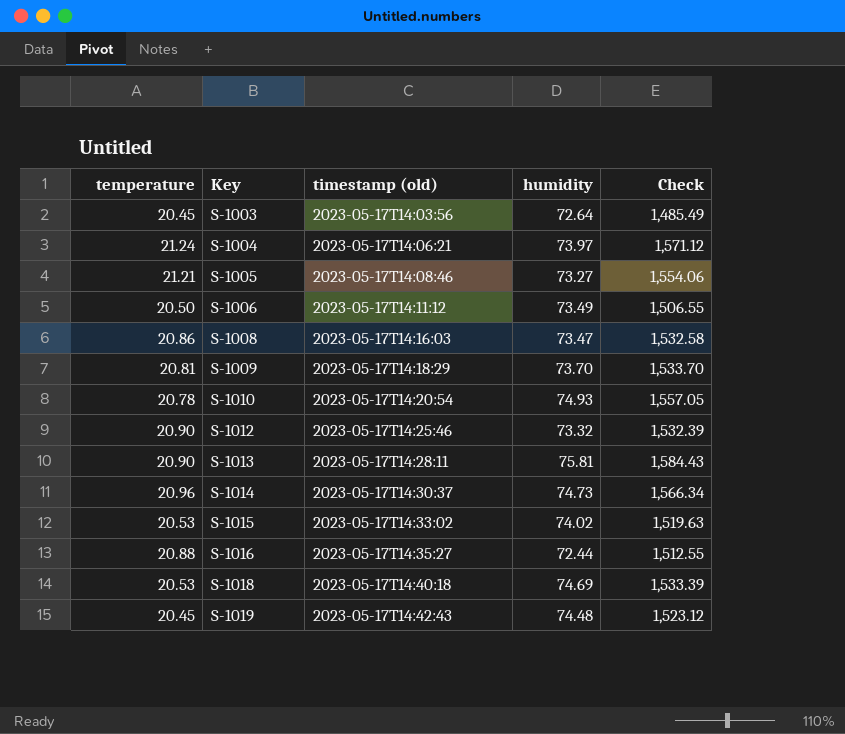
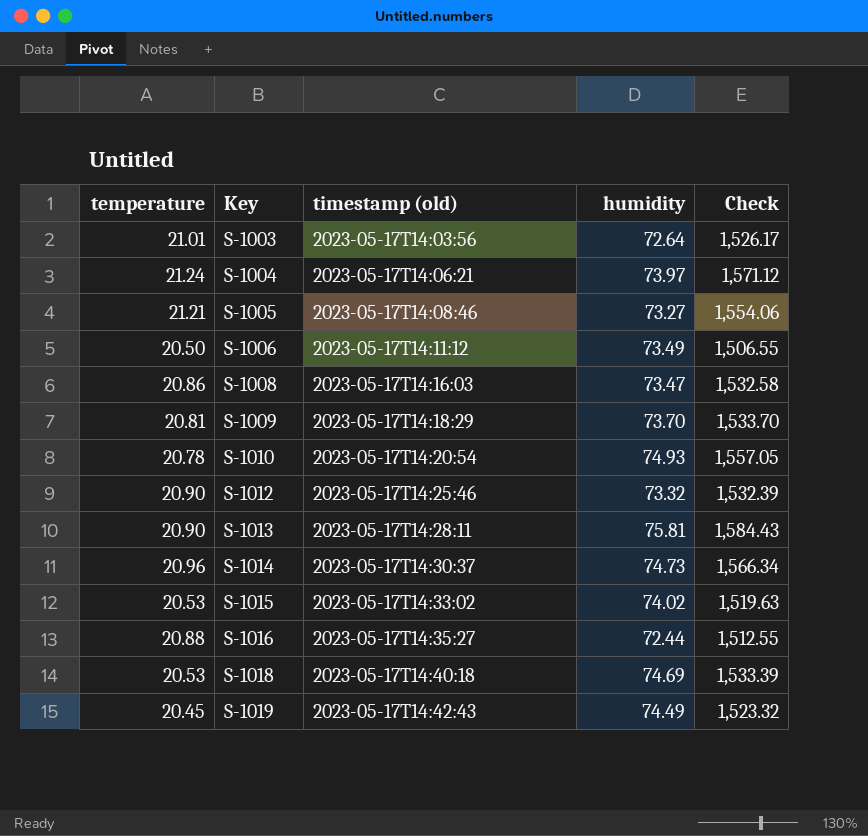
S-1003 | temperature: 20.45 -> 21.01
S-1003 | Check: 1,485.49 -> 1,526.17
S-1019 | humidity: 74.48 -> 74.49
S-1019 | Check: 1,523.12 -> 1,523.32

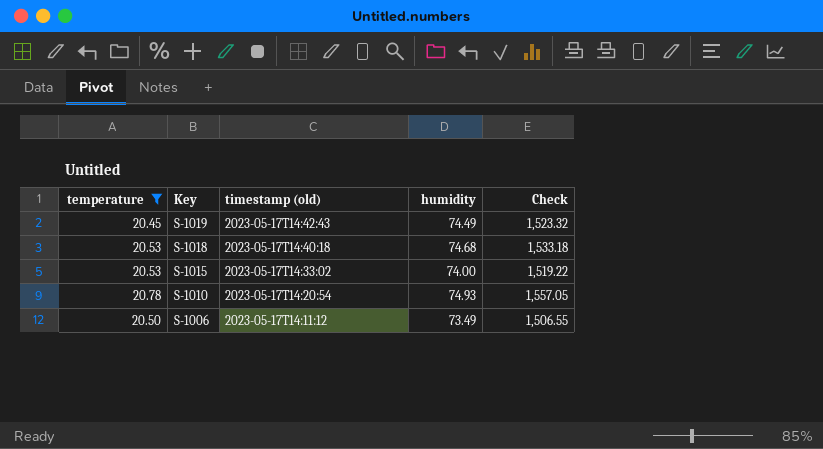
filter: none -> temperature <= 20.78
row order: Key ascending -> Key descending
S-1018 | humidity: 74.69 -> 74.68
S-1018 | Check: 1,533.39 -> 1,533.18
S-1015 | humidity: 74.02 -> 74.00
S-1015 | Check: 1,519.63 -> 1,519.22

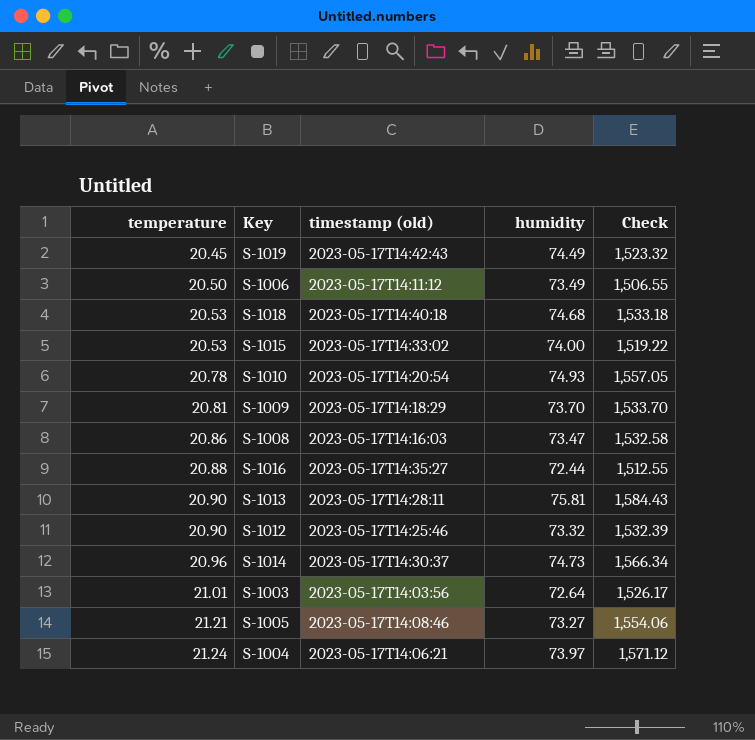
filter: temperature <= 20.78 -> none
row order: Key descending -> temperature ascending

